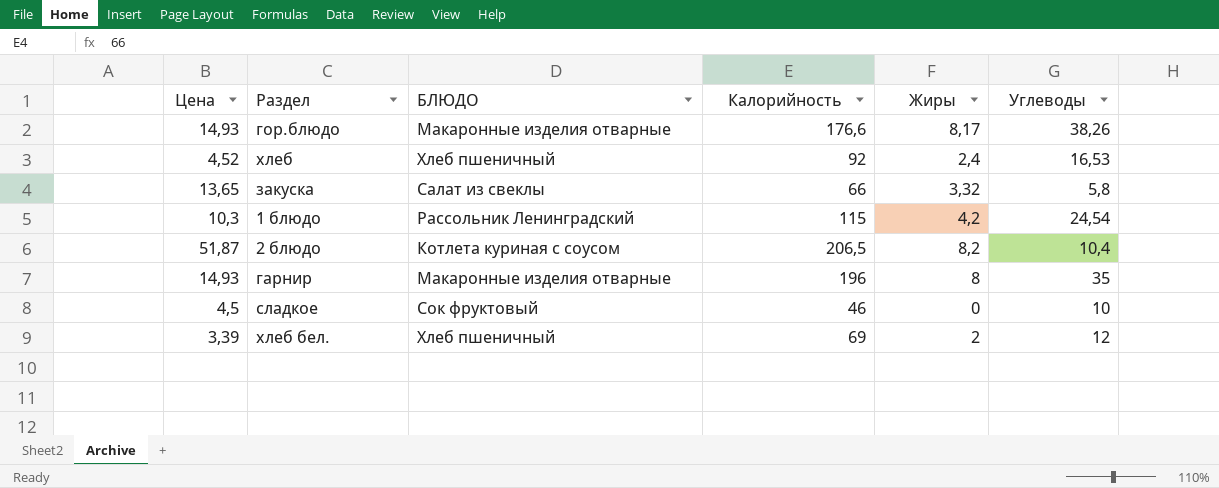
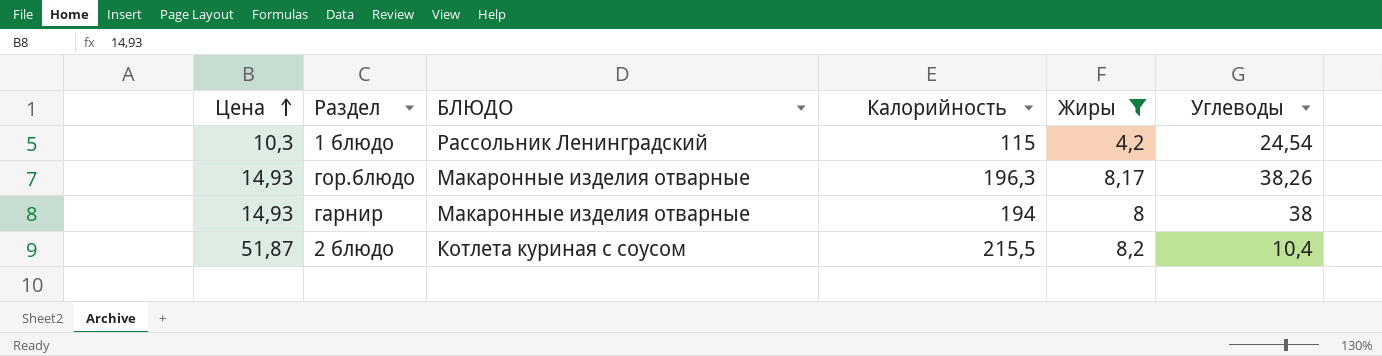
filter: none -> Жиры >= 4,2
row order: none -> Цена ascending
гор.блюдо | Калорийность: 176,6 -> 196,3
гарнир | Калорийность: 196 -> 194
гарнир | Углеводы: 35 -> 38
2 блюдо | Калорийность: 206,5 -> 215,5

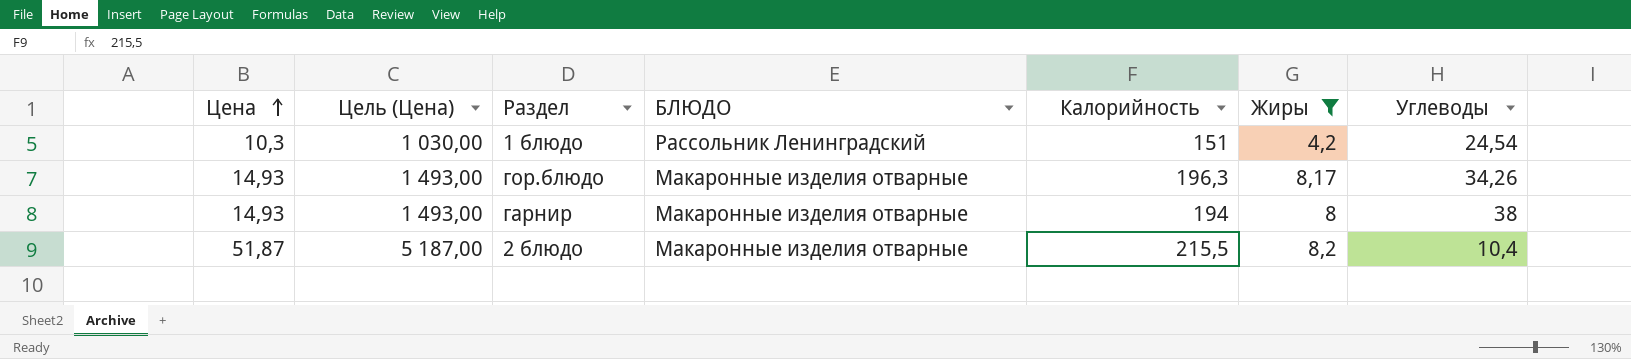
column Цель (Цена) | formula: none -> [Цена] * 100
1 блюдо | Калорийность: 115 -> 151
гор.блюдо | Углеводы: 38,26 -> 34,26
2 блюдо | БЛЮДО: Котлета куриная с соусом -> Макаронные изделия отварные

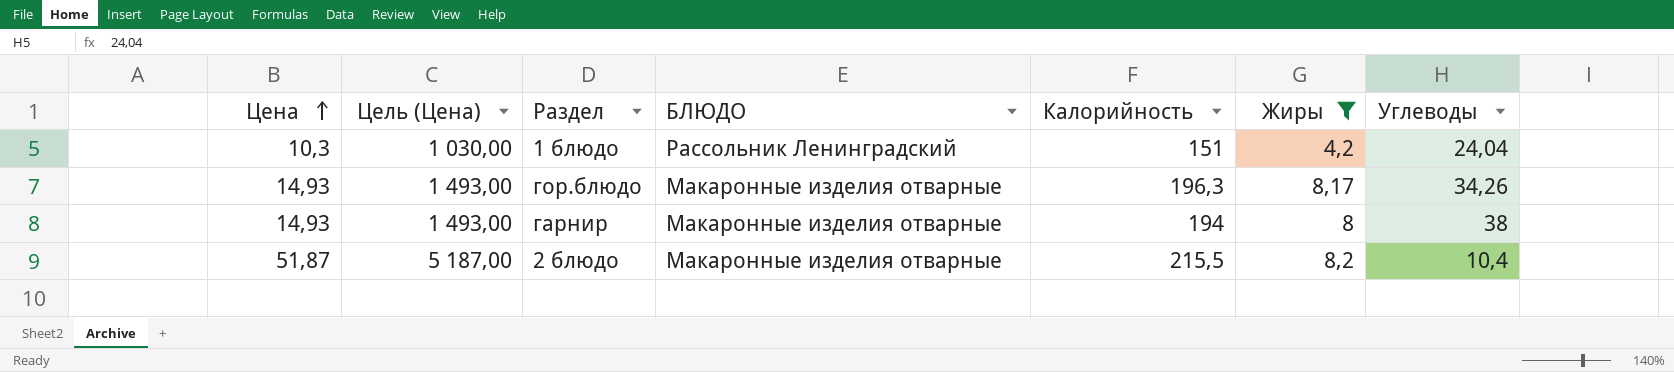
1 блюдо | Углеводы: 24,54 -> 24,04

